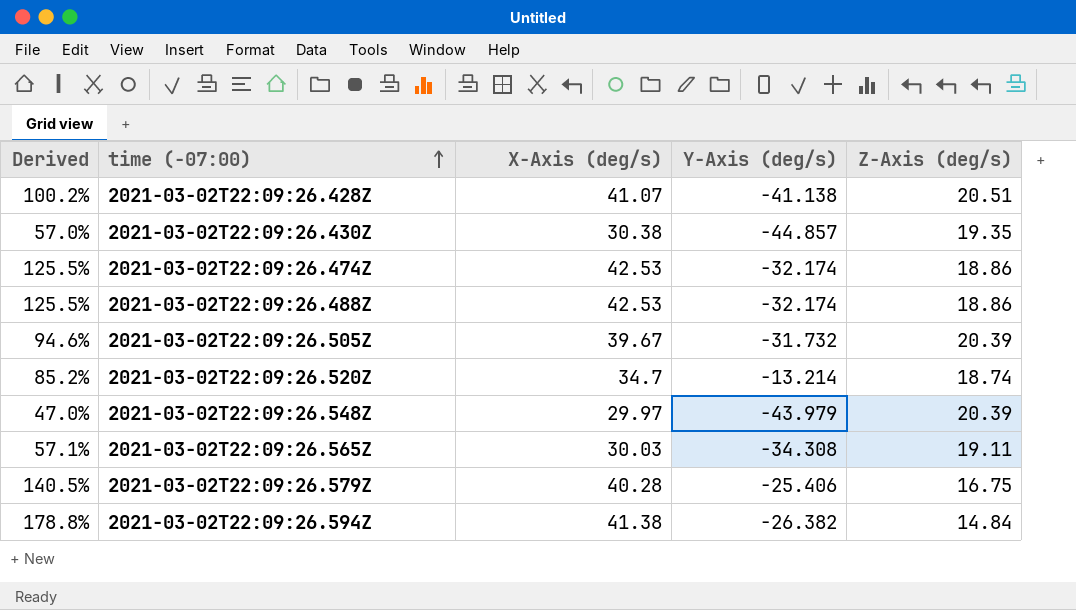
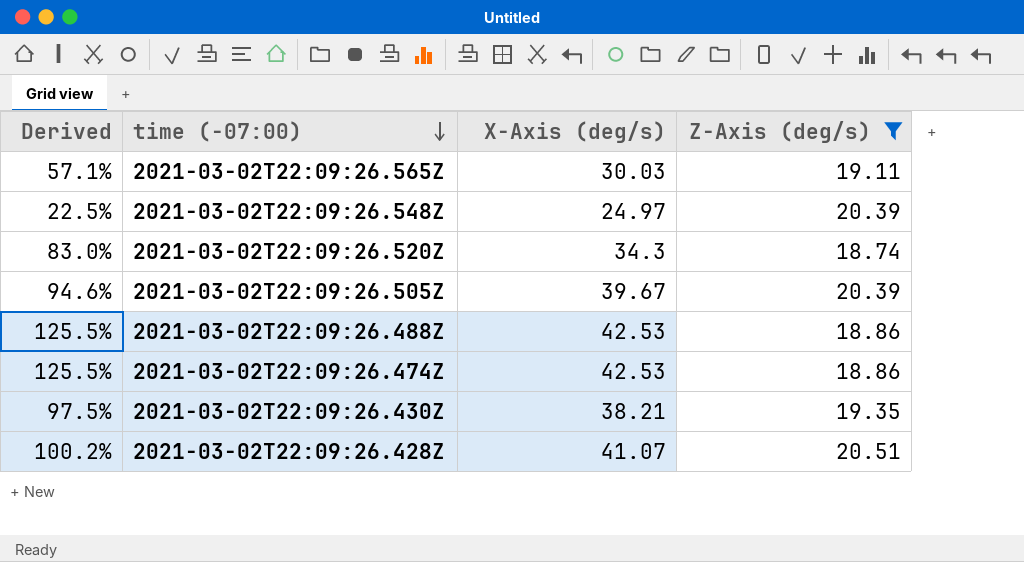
filter: none -> Z-Axis (deg/s) >= 18.74
row order: time (-07:00) ascending -> time (-07:00) descending
column Y-Axis (deg/s) | position: 4 -> none
2021-03-02T22:09:26.548Z | Derived: 47.0% -> 22.5%
2021-03-02T22:09:26.548Z | X-Axis (deg/s): 29.97 -> 24.97
2021-03-02T22:09:26.520Z | Derived: 85.2% -> 83.0%
2021-03-02T22:09:26.520Z | X-Axis (deg/s): 34.7 -> 34.3
2021-03-02T22:09:26.430Z | Derived: 57.0% -> 97.5%
2021-03-02T22:09:26.430Z | X-Axis (deg/s): 30.38 -> 38.21

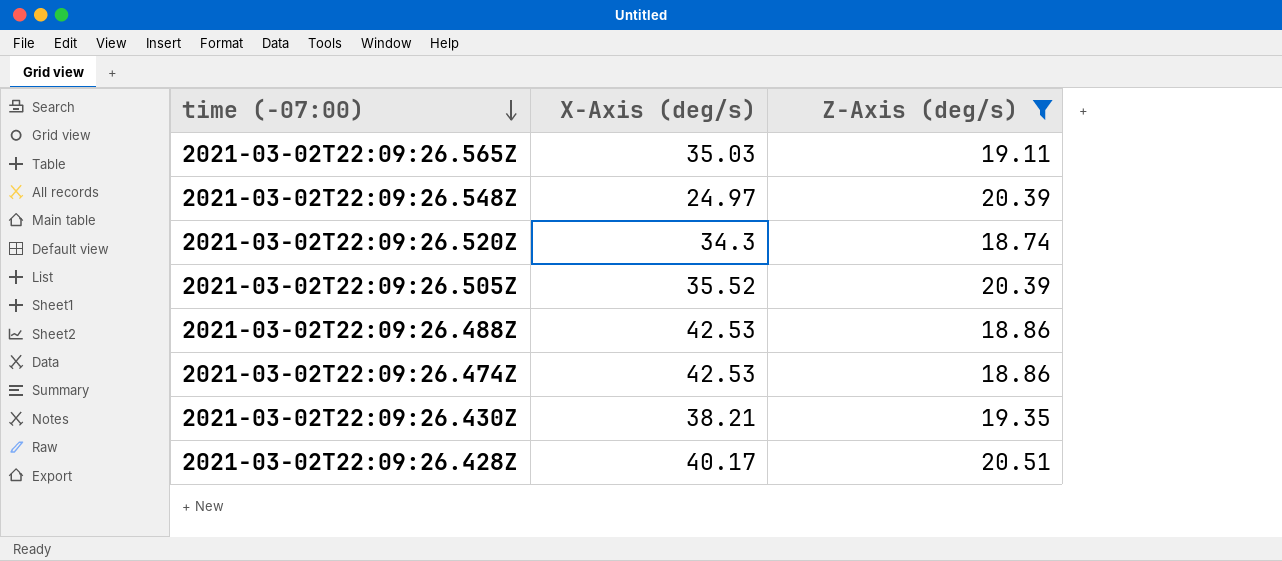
column Derived | formula: ([X-Axis (deg/s)] - [Z-Axis (deg/s)]) / [Z-Axis (deg/s)] -> none
2021-03-02T22:09:26.565Z | X-Axis (deg/s): 30.03 -> 35.03
2021-03-02T22:09:26.505Z | X-Axis (deg/s): 39.67 -> 35.52
2021-03-02T22:09:26.428Z | X-Axis (deg/s): 41.07 -> 40.17

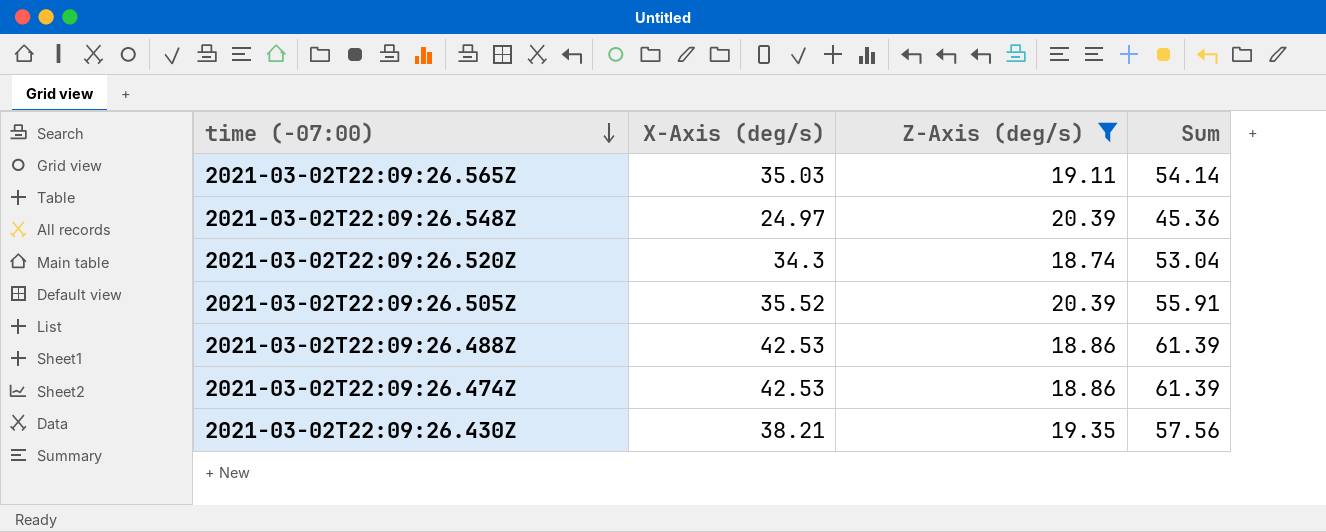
column Sum | formula: none -> [X-Axis (deg/s)] + [Z-Axis (deg/s)]
row 2021-03-02T22:09:26.428Z: 40.17 | 20.51 -> none

